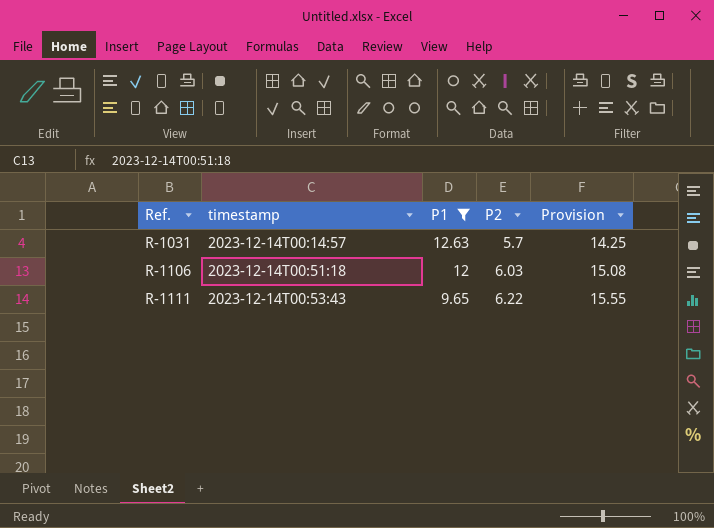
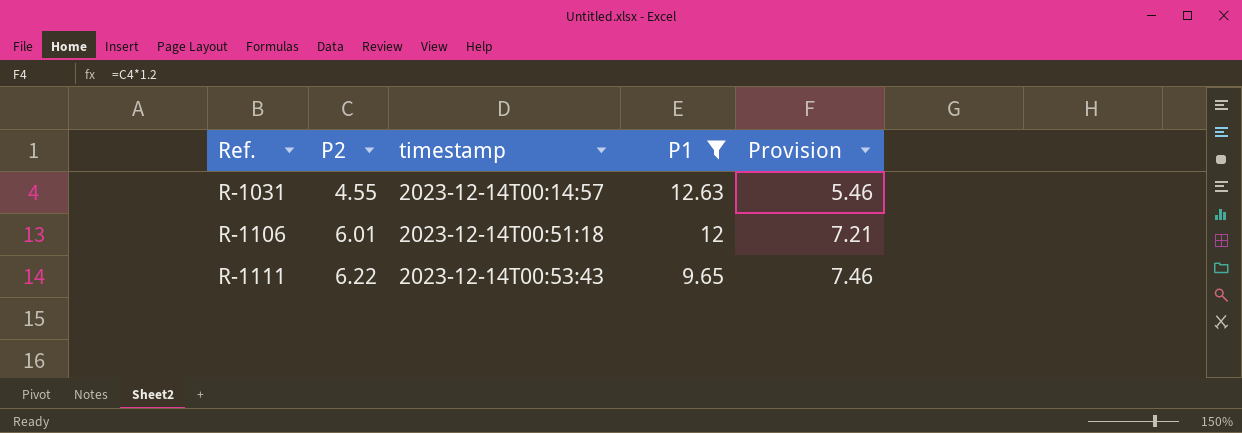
column P2 | position: 4 -> 2
column Provision | formula: [P2] * 2.5 -> [P2] * 1.2
R-1031 | P2: 5.7 -> 4.55
R-1106 | P2: 6.03 -> 6.01

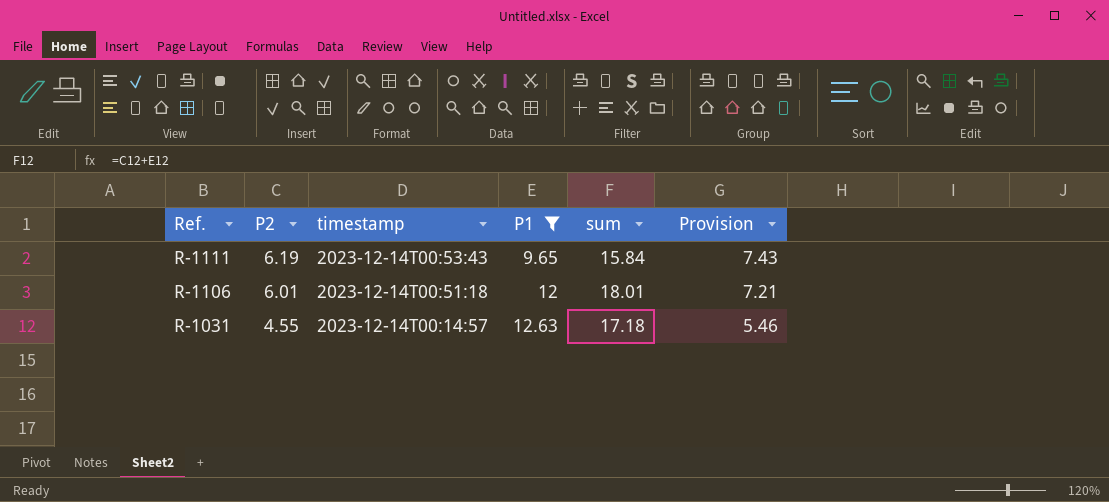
row order: Ref. ascending -> Ref. descending
column sum | formula: none -> [P2] + [P1]
R-1111 | P2: 6.22 -> 6.19
R-1111 | Provision: 7.46 -> 7.43

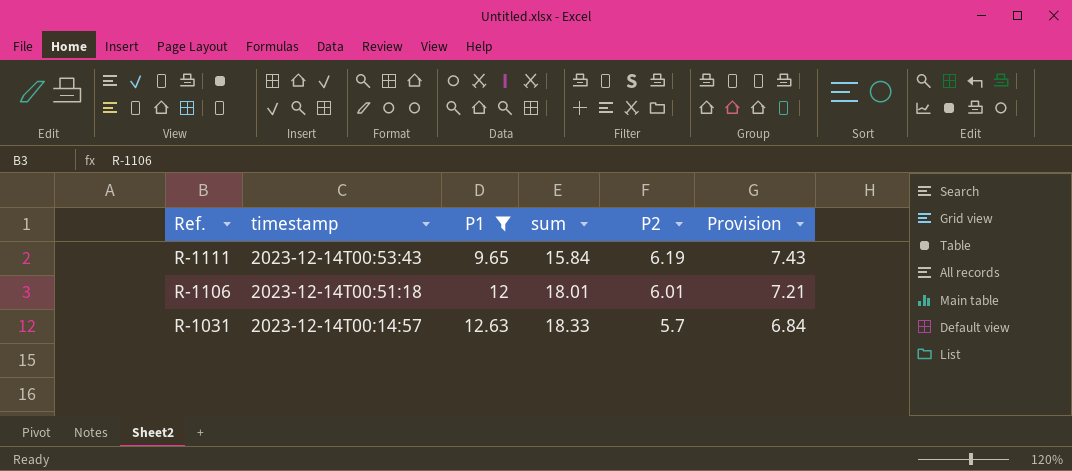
column P2 | position: 2 -> 5
R-1031 | sum: 17.18 -> 18.33
R-1031 | P2: 4.55 -> 5.7
R-1031 | Provision: 5.46 -> 6.84

